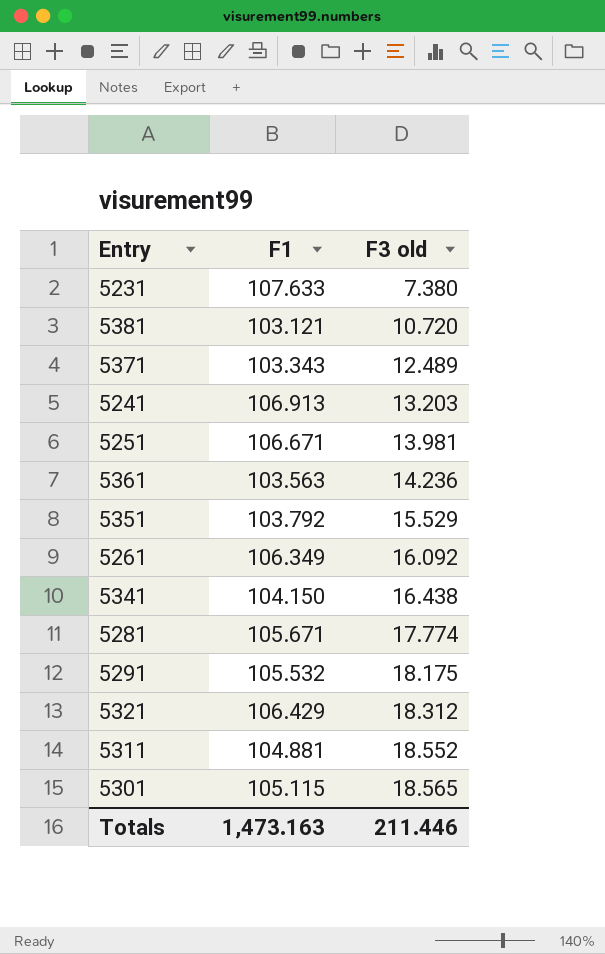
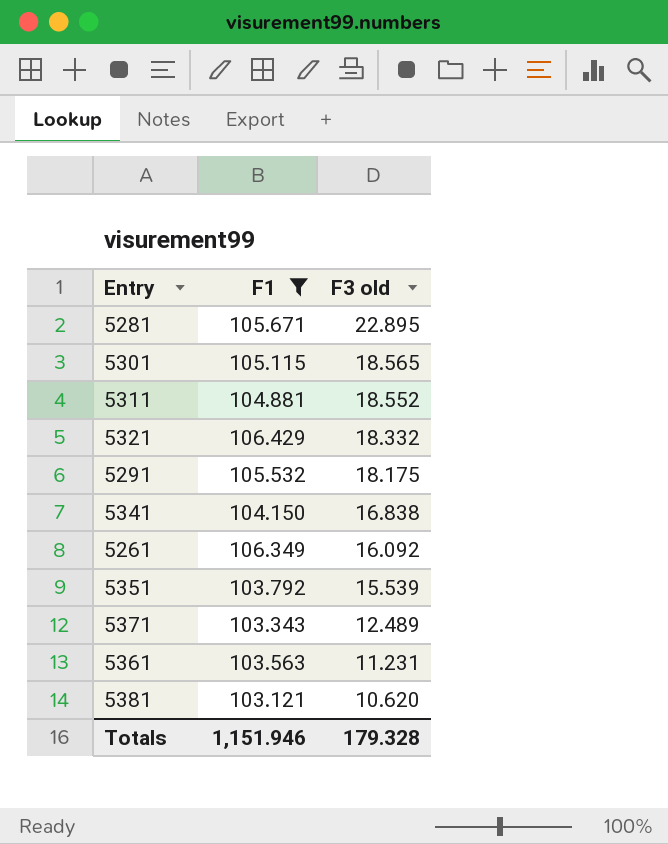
filter: none -> F1 <= 106.429
row order: F3 old ascending -> F3 old descending
5281 | F3 old: 17.774 -> 22.895
5321 | F3 old: 18.312 -> 18.332
5341 | F3 old: 16.438 -> 16.838
5351 | F3 old: 15.529 -> 15.539
5361 | F3 old: 14.236 -> 11.231
5381 | F3 old: 10.720 -> 10.620
Totals | F1: 1,473.163 -> 1,151.946
Totals | F3 old: 211.446 -> 179.328

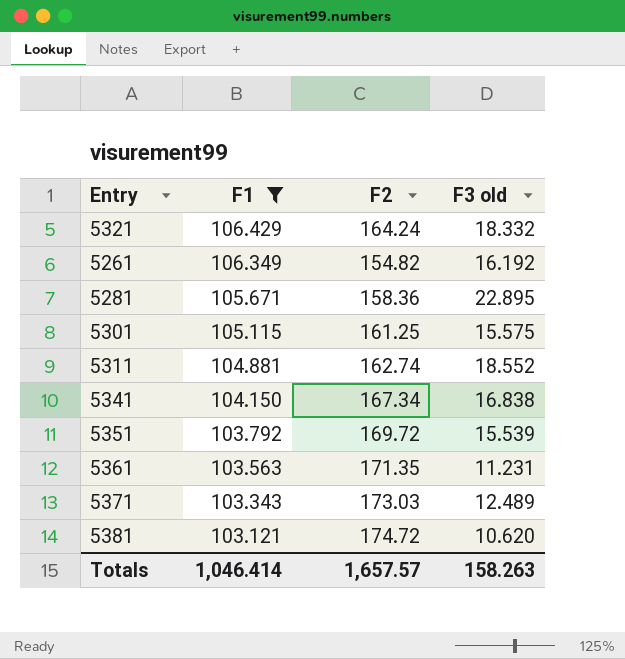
row order: F3 old descending -> F1 descending
column F2 | position: none -> 3
row 5291: 105.532 | 18.175 -> none
5261 | F3 old: 16.092 -> 16.192
5301 | F3 old: 18.565 -> 15.575
Totals | F1: 1,151.946 -> 1,046.414
Totals | F3 old: 179.328 -> 158.263

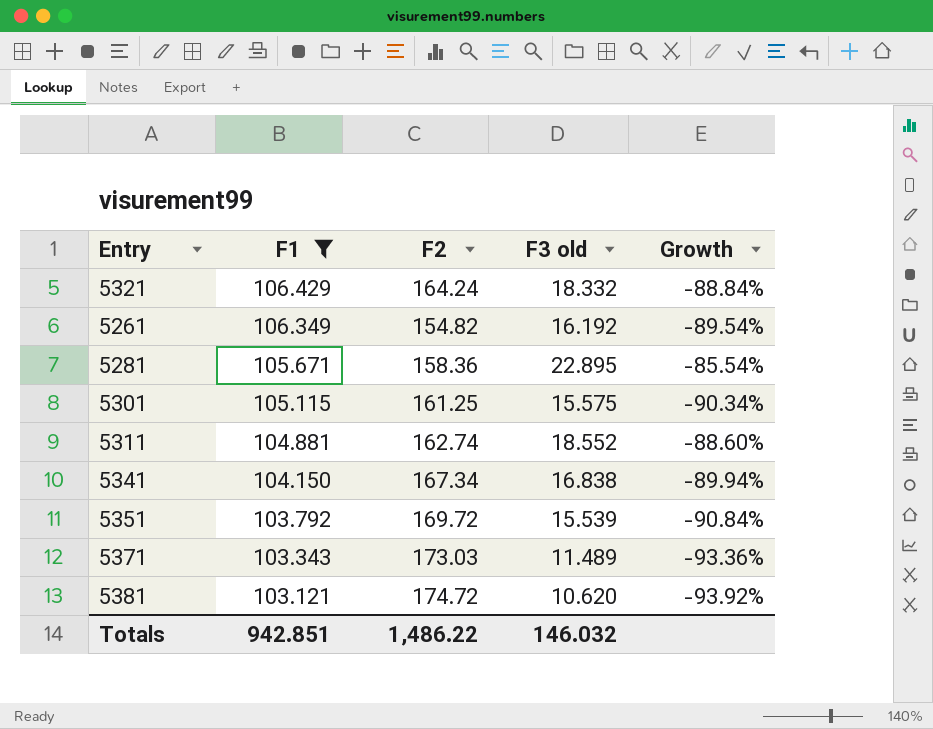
column Growth | formula: none -> ([F3 old] - [F2]) / [F2]
row 5361: 103.563 | 171.35 | 11.231 -> none
5371 | F3 old: 12.489 -> 11.489
Totals | F1: 1,046.414 -> 942.851
Totals | F2: 1,657.57 -> 1,486.22
Totals | F3 old: 158.263 -> 146.032

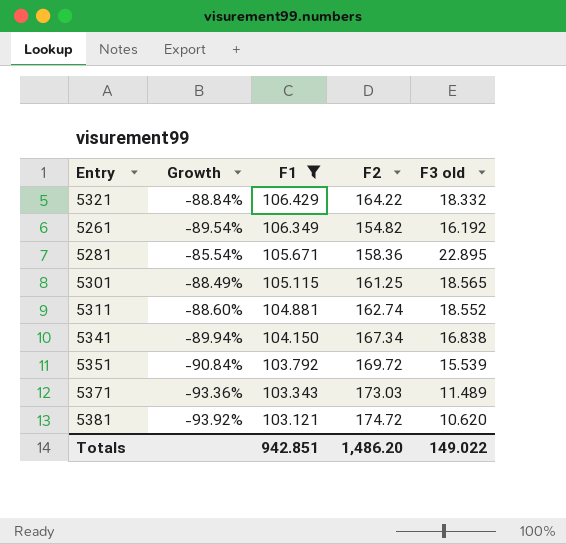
column Growth | position: 5 -> 2
5321 | F2: 164.24 -> 164.22
5301 | Growth: -90.34% -> -88.49%
5301 | F3 old: 15.575 -> 18.565
Totals | F2: 1,486.22 -> 1,486.20
Totals | F3 old: 146.032 -> 149.022

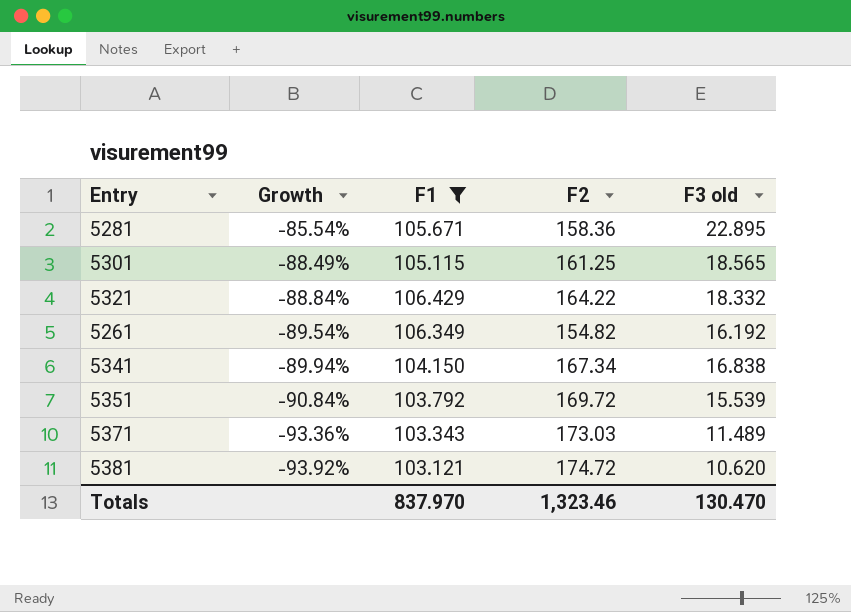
row order: F1 descending -> Growth descending
row 5311: -88.60% | 104.881 | 162.74 | 18.552 -> none
Totals | F1: 942.851 -> 837.970
Totals | F2: 1,486.20 -> 1,323.46
Totals | F3 old: 149.022 -> 130.470

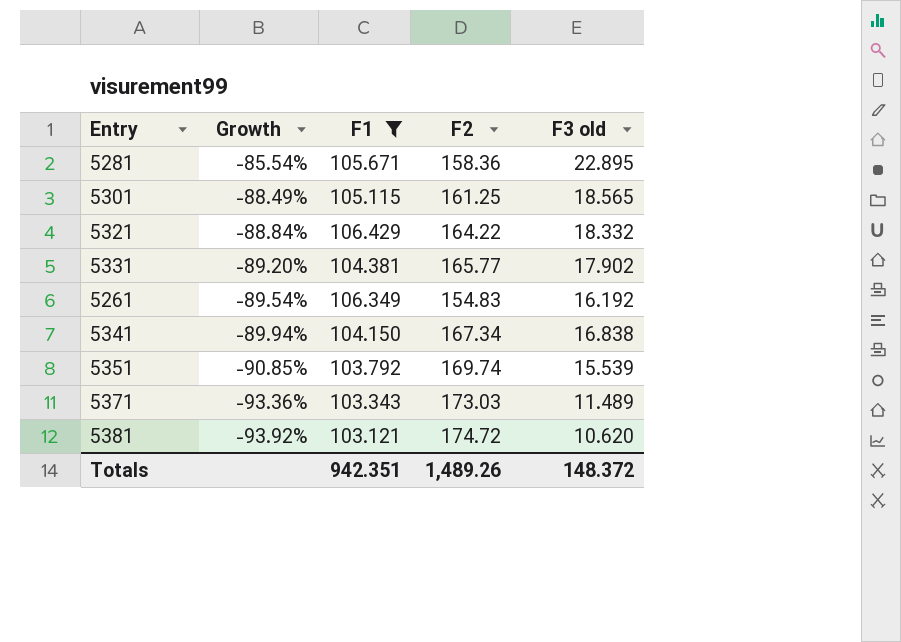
row 5331: none -> -89.20% | 104.381 | 165.77 | 17.902
5261 | F2: 154.82 -> 154.83
5351 | Growth: -90.84% -> -90.85%
5351 | F2: 169.72 -> 169.74
Totals | F1: 837.970 -> 942.351
Totals | F2: 1,323.46 -> 1,489.26
Totals | F3 old: 130.470 -> 148.372

